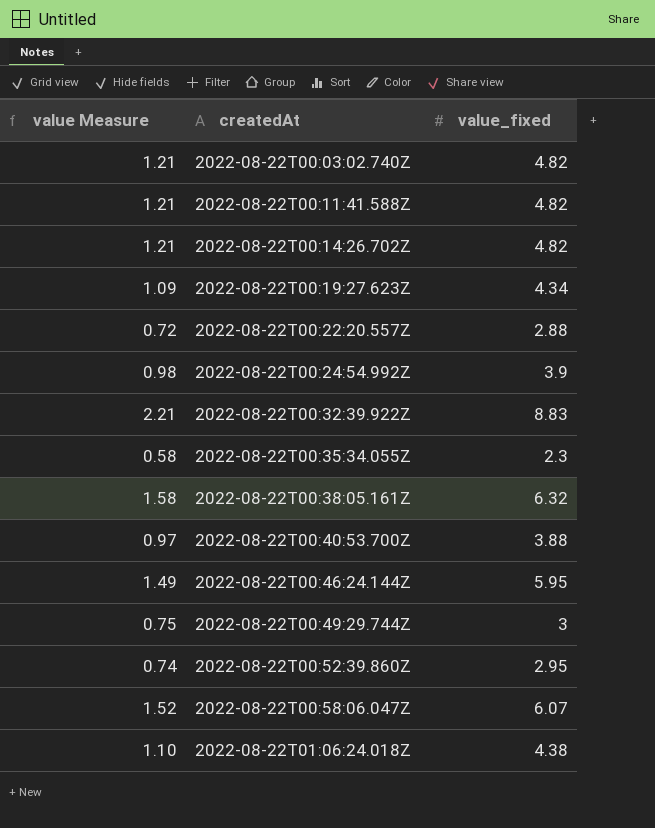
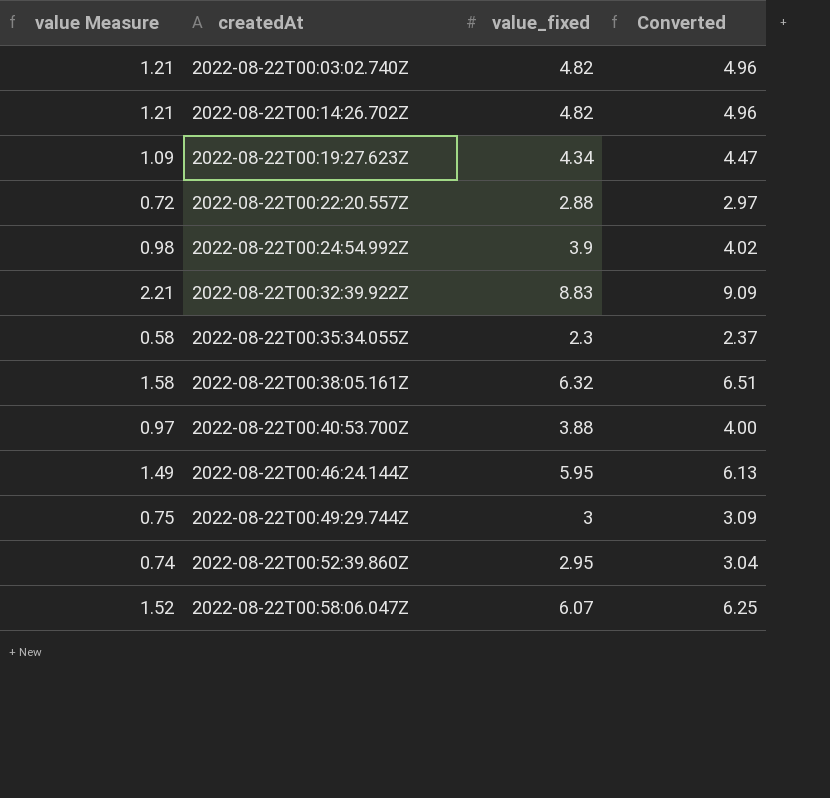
column Converted | formula: none -> [value_fixed] * 1.03
row 2022-08-22T00:11:41.588Z: 1.21 | 4.82 -> none
row 2022-08-22T01:06:24.018Z: 1.10 | 4.38 -> none

